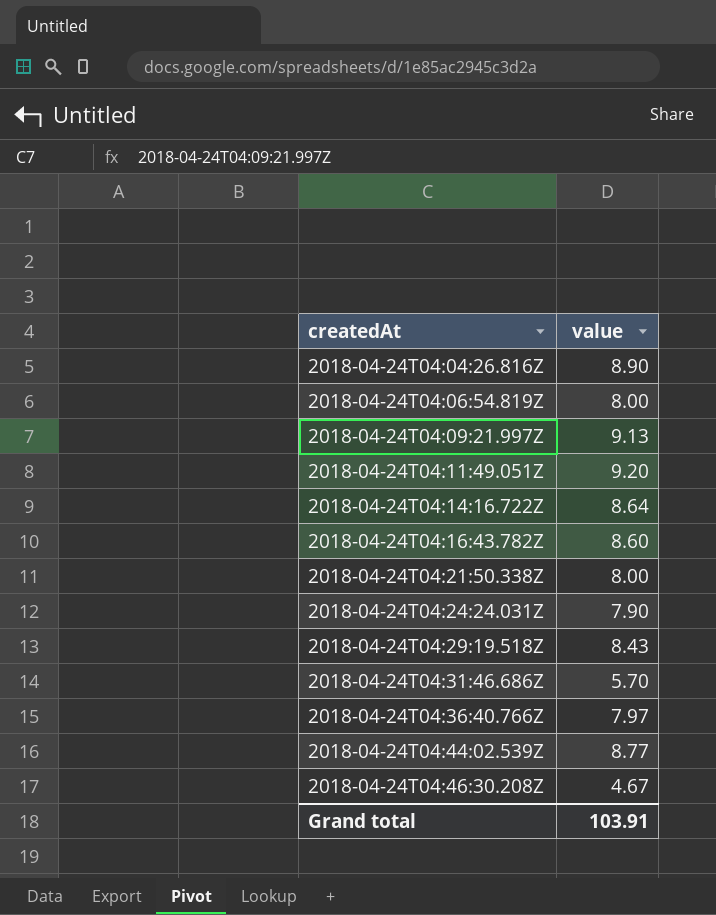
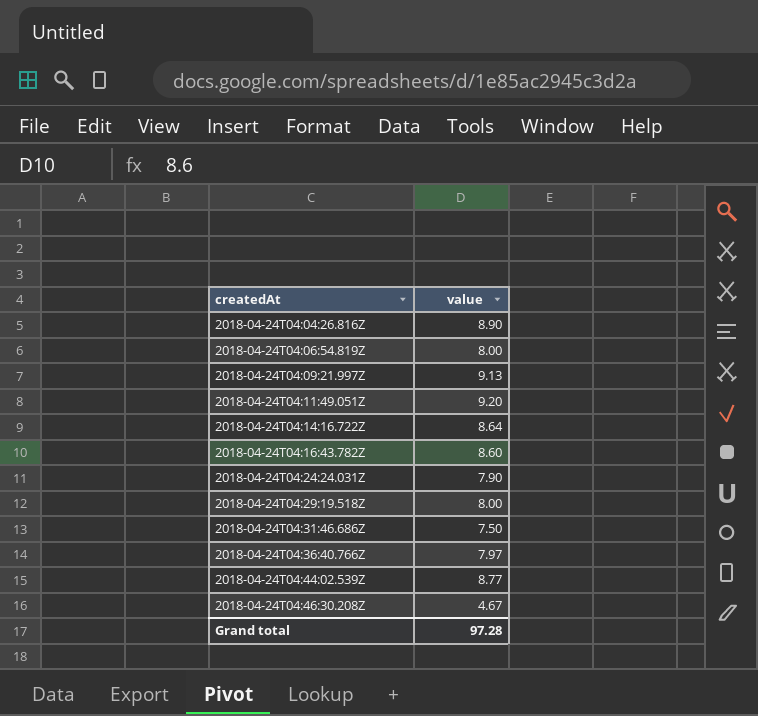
row 2018-04-24T04:21:50.338Z: 8.00 -> none
2018-04-24T04:29:19.518Z | value: 8.43 -> 8.00
2018-04-24T04:31:46.686Z | value: 5.70 -> 7.50
Grand total | value: 103.91 -> 97.28

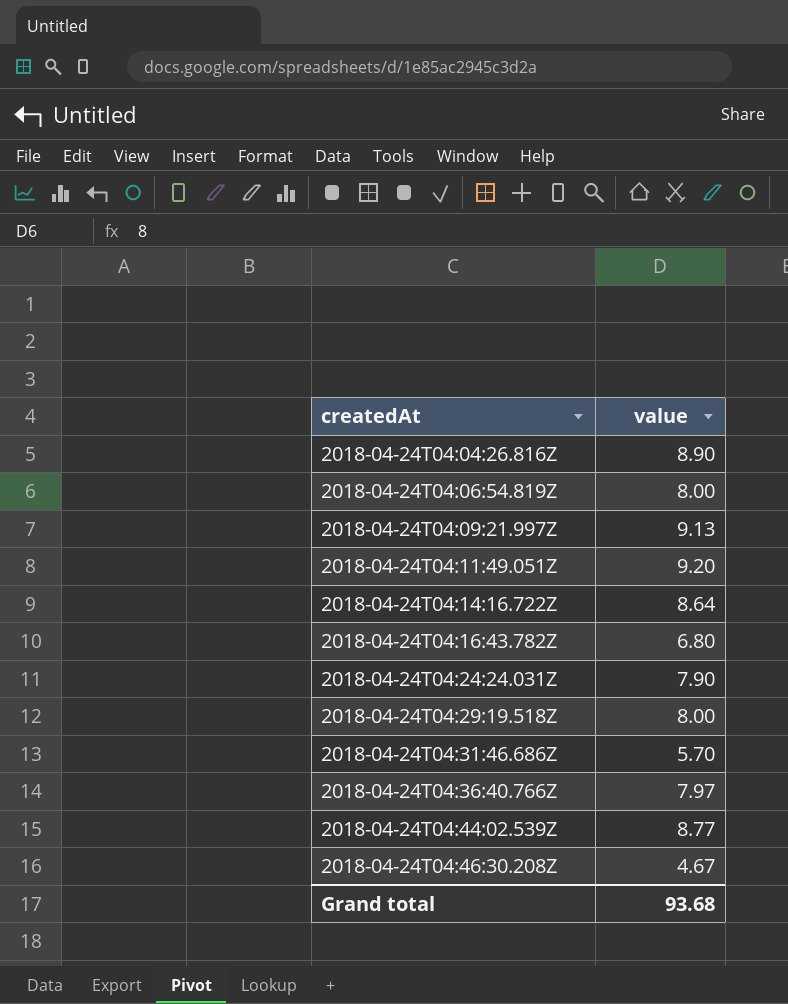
2018-04-24T04:16:43.782Z | value: 8.60 -> 6.80
2018-04-24T04:31:46.686Z | value: 7.50 -> 5.70
Grand total | value: 97.28 -> 93.68

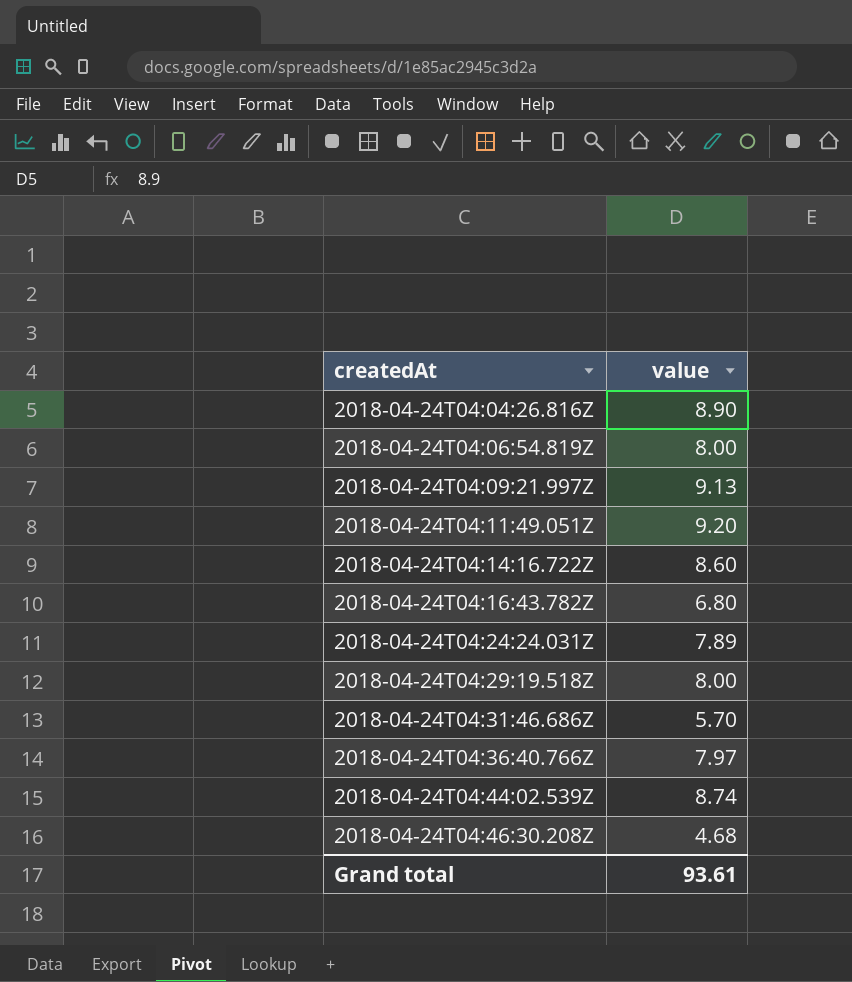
2018-04-24T04:14:16.722Z | value: 8.64 -> 8.60
2018-04-24T04:24:24.031Z | value: 7.90 -> 7.89
2018-04-24T04:44:02.539Z | value: 8.77 -> 8.74
2018-04-24T04:46:30.208Z | value: 4.67 -> 4.68
Grand total | value: 93.68 -> 93.61

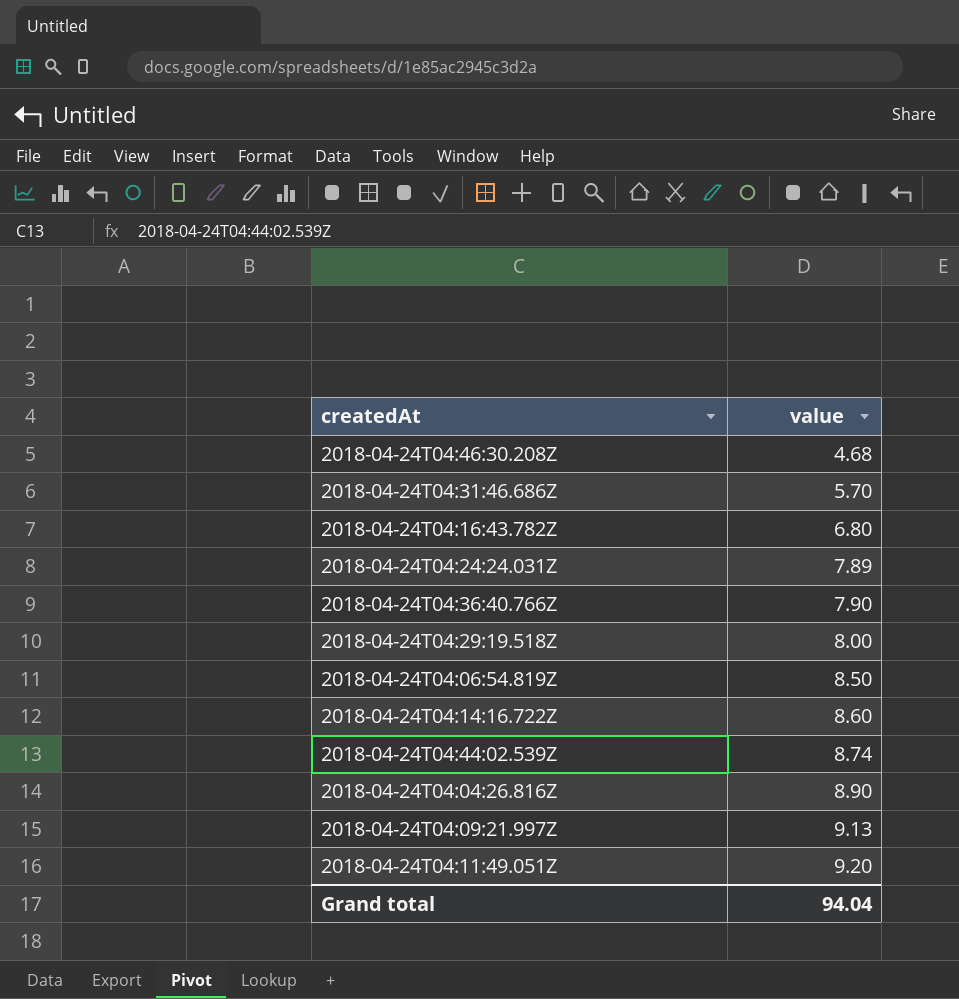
row order: createdAt ascending -> value ascending
2018-04-24T04:36:40.766Z | value: 7.97 -> 7.90
2018-04-24T04:06:54.819Z | value: 8.00 -> 8.50
Grand total | value: 93.61 -> 94.04

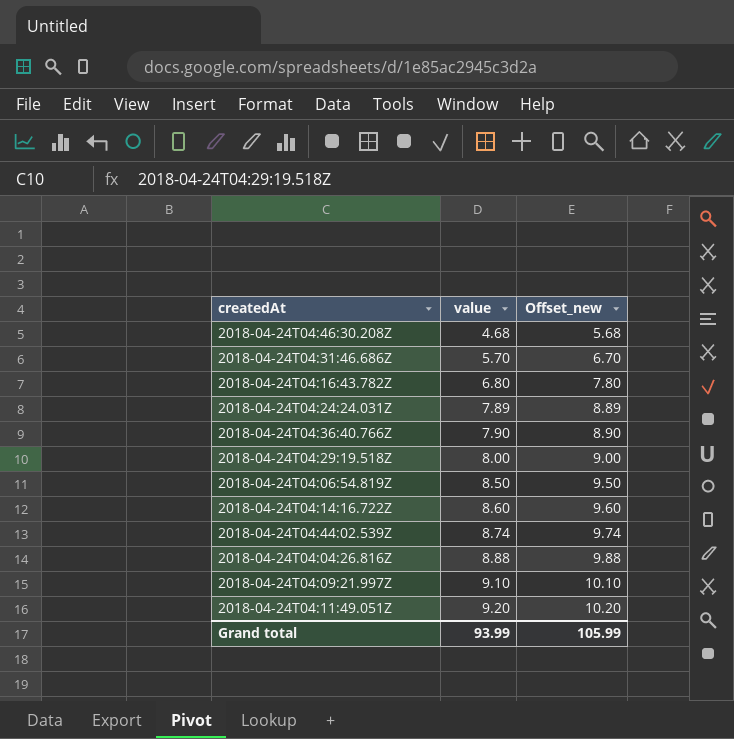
column Offset_new | formula: none -> [value] + 1
2018-04-24T04:04:26.816Z | value: 8.90 -> 8.88
2018-04-24T04:09:21.997Z | value: 9.13 -> 9.10
Grand total | value: 94.04 -> 93.99

